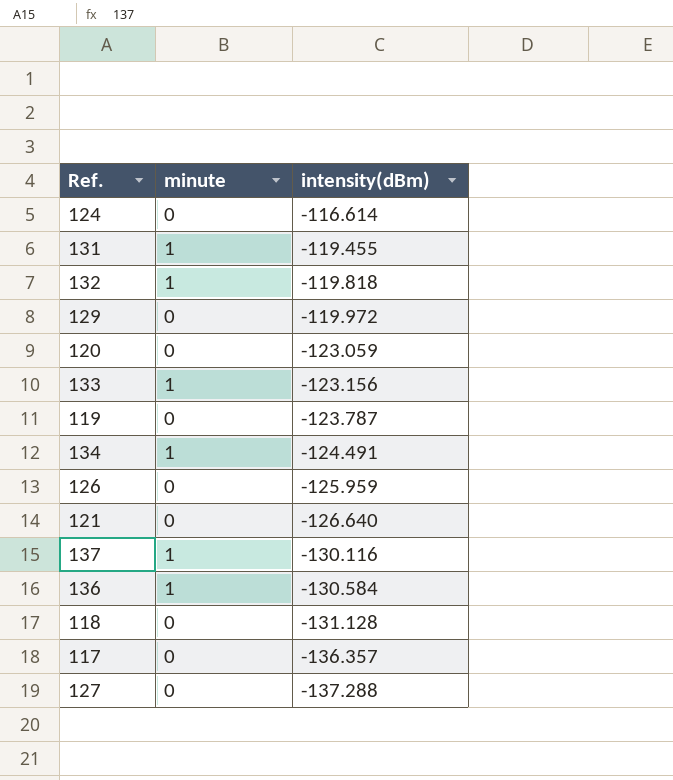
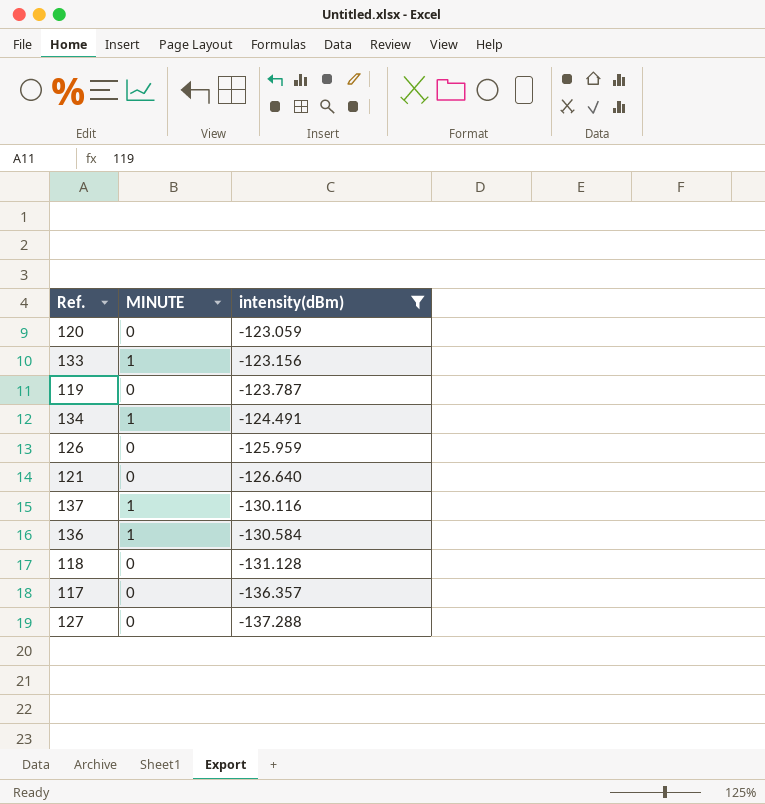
filter: none -> intensity(dBm) <= -123.059
column name: minute -> MINUTE

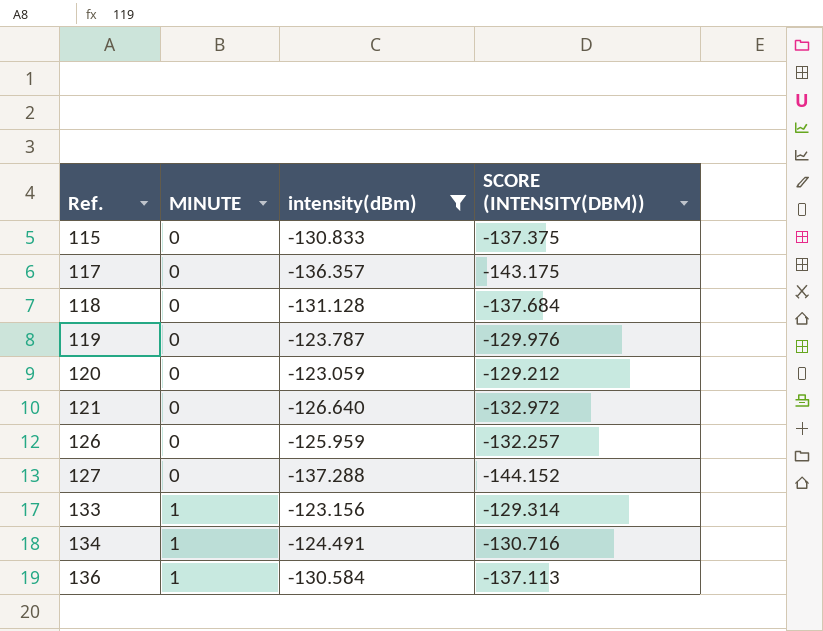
row order: intensity(dBm) descending -> Ref. ascending
column SCORE (INTENSITY(DBM)) | formula: none -> [intensity(dBm)] * 1.05
row 137: 1 | -130.116 -> none
row 115: none -> 0 | -130.833 | -137.375

